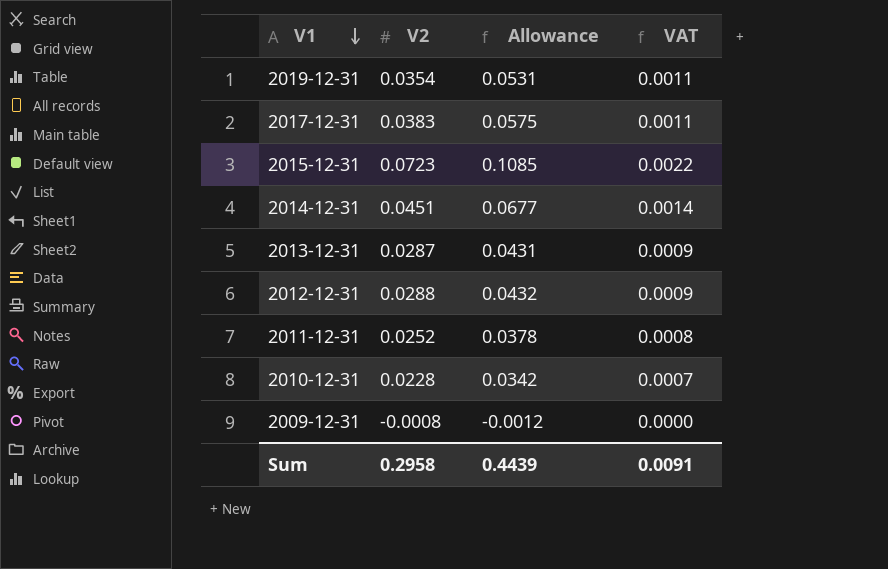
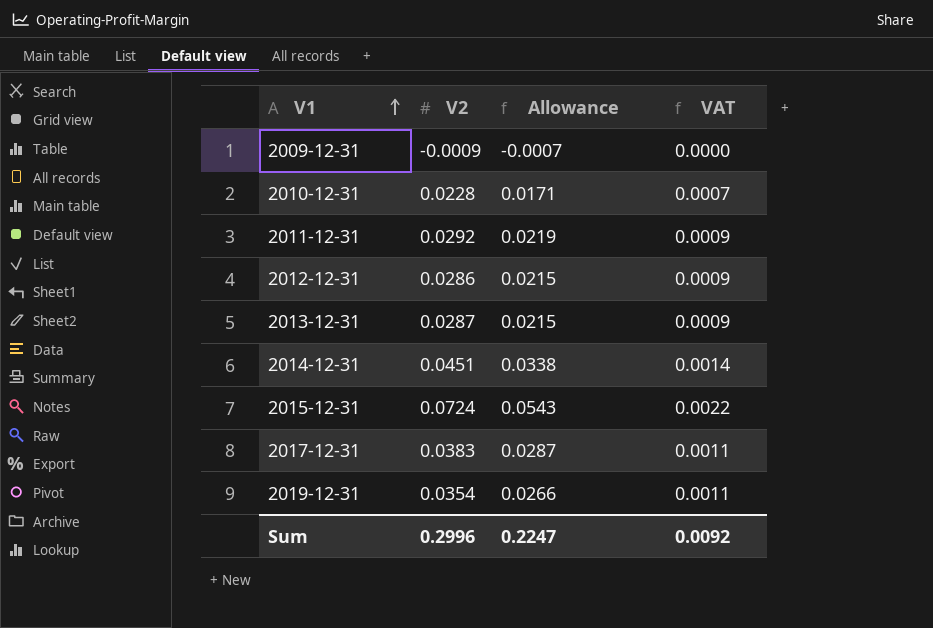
row order: V1 descending -> V1 ascending
column Allowance | formula: [V2] * 1.5 -> [V2] * 0.75
2009-12-31 | V2: -0.0008 -> -0.0009
2011-12-31 | V2: 0.0252 -> 0.0292
2011-12-31 | VAT: 0.0008 -> 0.0009
2012-12-31 | V2: 0.0288 -> 0.0286
2015-12-31 | V2: 0.0723 -> 0.0724
Sum | V2: 0.2958 -> 0.2996
Sum | Allowance: 0.4439 -> 0.2247
Sum | VAT: 0.0091 -> 0.0092

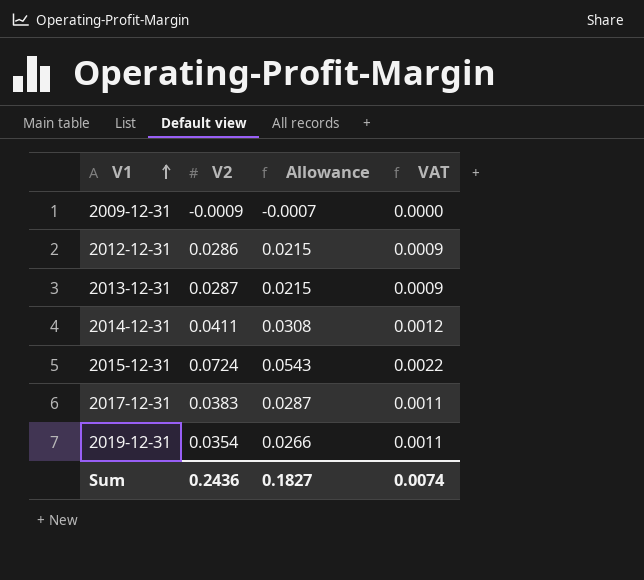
row 2010-12-31: 0.0228 | 0.0171 | 0.0007 -> none
row 2011-12-31: 0.0292 | 0.0219 | 0.0009 -> none
2014-12-31 | V2: 0.0451 -> 0.0411
2014-12-31 | Allowance: 0.0338 -> 0.0308
2014-12-31 | VAT: 0.0014 -> 0.0012
Sum | V2: 0.2996 -> 0.2436
Sum | Allowance: 0.2247 -> 0.1827
Sum | VAT: 0.0092 -> 0.0074

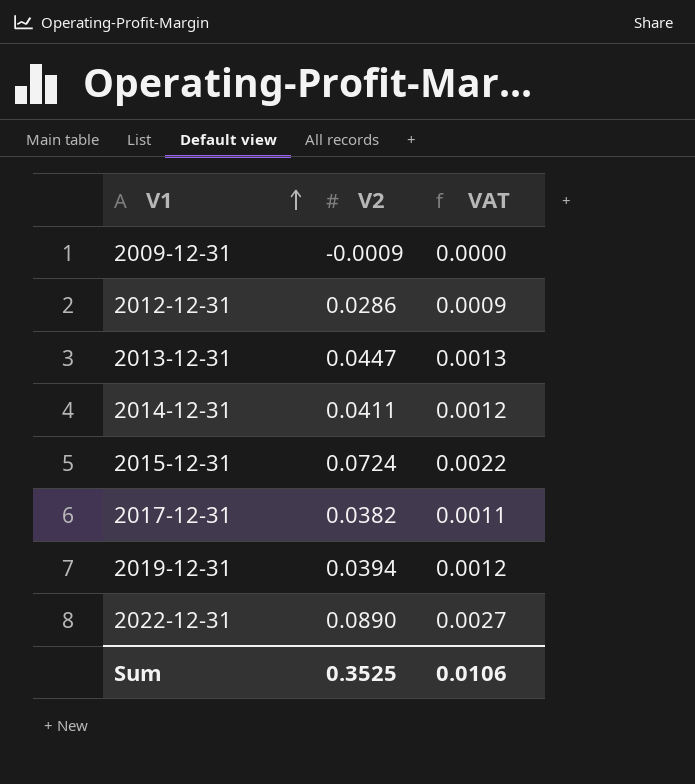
column Allowance | formula: [V2] * 0.75 -> none
2013-12-31 | V2: 0.0287 -> 0.0447
2013-12-31 | VAT: 0.0009 -> 0.0013
2017-12-31 | V2: 0.0383 -> 0.0382
2019-12-31 | V2: 0.0354 -> 0.0394
2019-12-31 | VAT: 0.0011 -> 0.0012
row 2022-12-31: none -> 0.0890 | 0.0027
Sum | V2: 0.2436 -> 0.3525
Sum | VAT: 0.0074 -> 0.0106

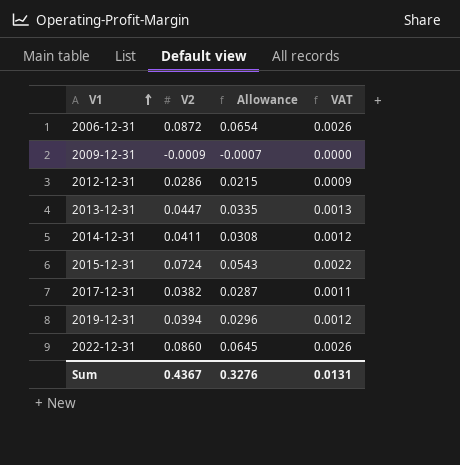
column Allowance | formula: none -> [V2] * 0.75
row 2006-12-31: none -> 0.0872 | 0.0654 | 0.0026
2022-12-31 | V2: 0.0890 -> 0.0860
2022-12-31 | VAT: 0.0027 -> 0.0026
Sum | V2: 0.3525 -> 0.4367
Sum | VAT: 0.0106 -> 0.0131

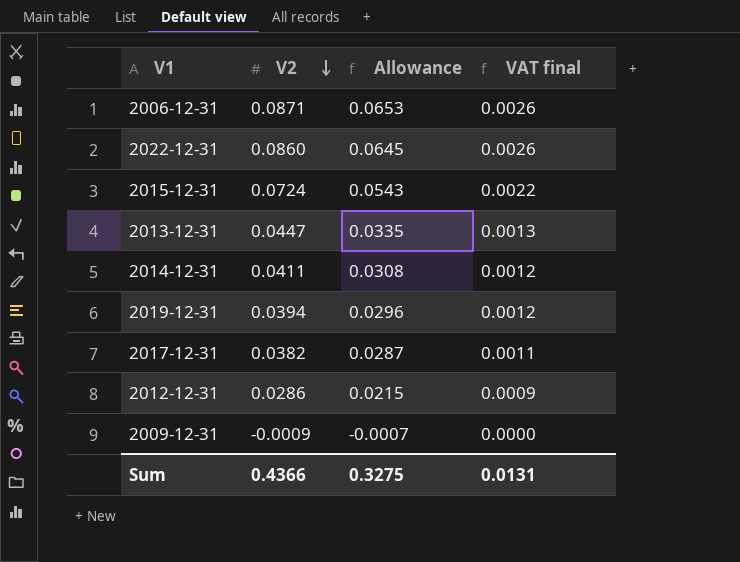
row order: V1 ascending -> V2 descending
column name: VAT -> VAT final
2006-12-31 | V2: 0.0872 -> 0.0871
2006-12-31 | Allowance: 0.0654 -> 0.0653
Sum | V2: 0.4367 -> 0.4366
Sum | Allowance: 0.3276 -> 0.3275

